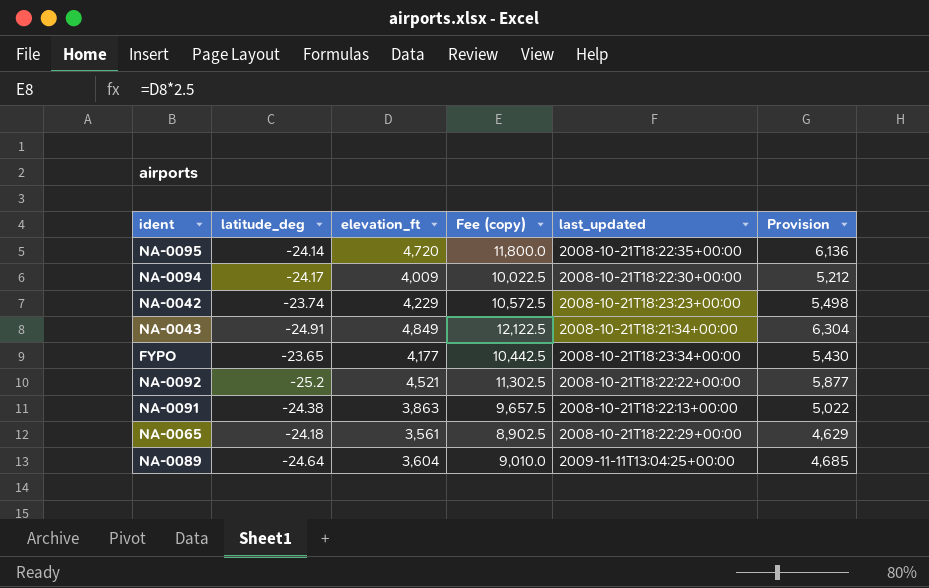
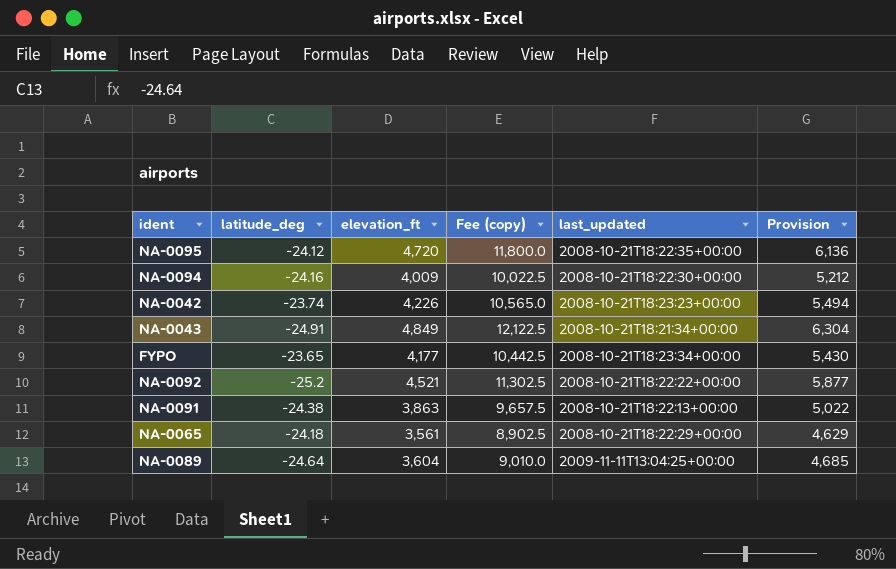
NA-0095 | latitude_deg: -24.14 -> -24.12
NA-0094 | latitude_deg: -24.17 -> -24.16
NA-0042 | elevation_ft: 4,229 -> 4,226
NA-0042 | Fee (copy): 10,572.5 -> 10,565.0
NA-0042 | Provision: 5,498 -> 5,494

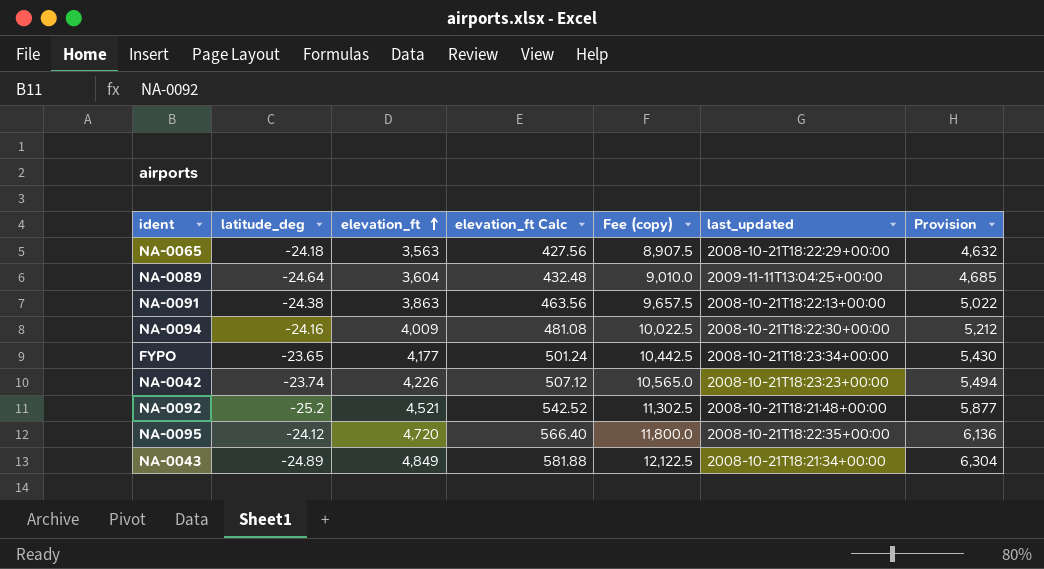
row order: none -> elevation_ft ascending
column elevation_ft Calc | formula: none -> [elevation_ft] * 0.12
NA-0065 | elevation_ft: 3,561 -> 3,563
NA-0065 | Fee (copy): 8,902.5 -> 8,907.5
NA-0065 | Provision: 4,629 -> 4,632
NA-0092 | last_updated: 2008-10-21T18:22:22+00:00 -> 2008-10-21T18:21:48+00:00
NA-0043 | latitude_deg: -24.91 -> -24.89

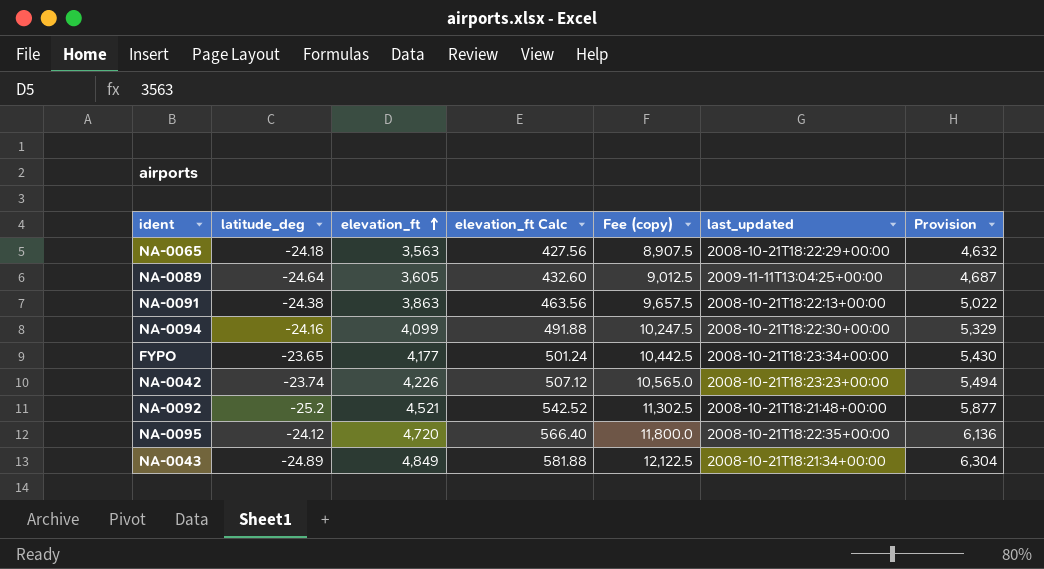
NA-0089 | elevation_ft: 3,604 -> 3,605
NA-0089 | elevation_ft Calc: 432.48 -> 432.60
NA-0089 | Fee (copy): 9,010.0 -> 9,012.5
NA-0089 | Provision: 4,685 -> 4,687
NA-0094 | elevation_ft: 4,009 -> 4,099
NA-0094 | elevation_ft Calc: 481.08 -> 491.88
NA-0094 | Fee (copy): 10,022.5 -> 10,247.5
NA-0094 | Provision: 5,212 -> 5,329

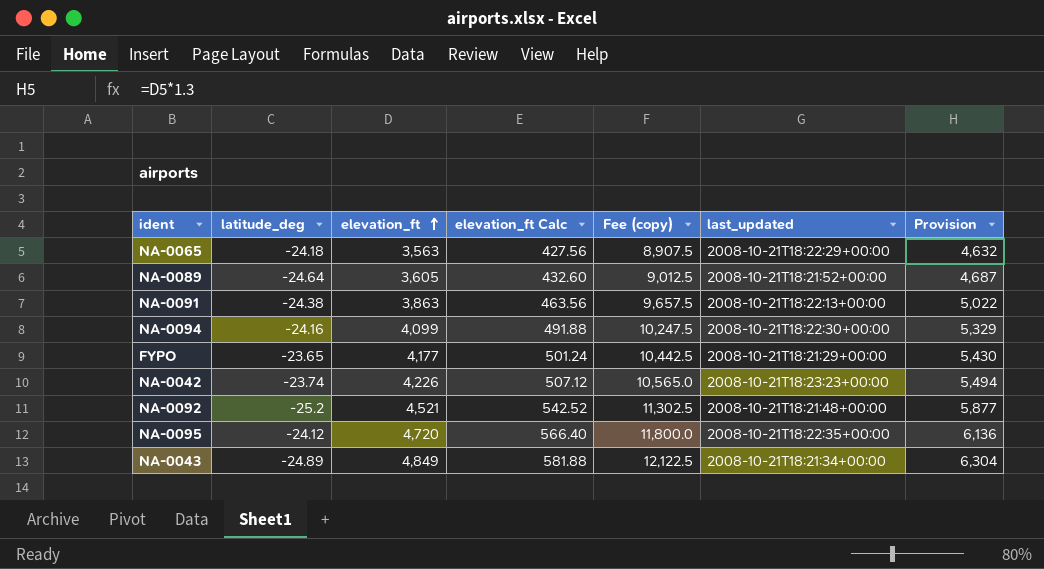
NA-0089 | last_updated: 2009-11-11T13:04:25+00:00 -> 2008-10-21T18:21:52+00:00
FYPO | last_updated: 2008-10-21T18:23:34+00:00 -> 2008-10-21T18:21:29+00:00

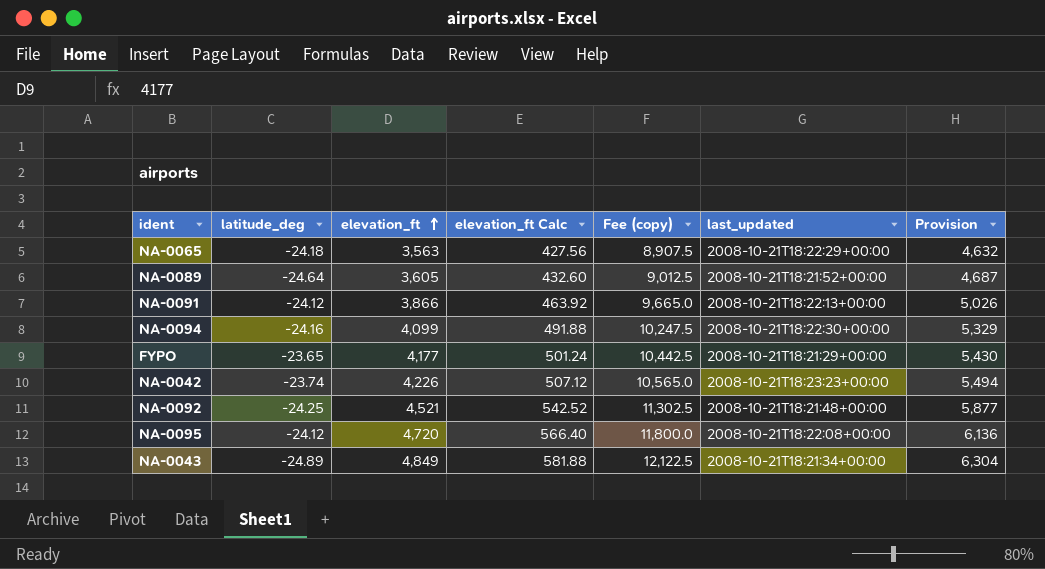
NA-0091 | latitude_deg: -24.38 -> -24.12
NA-0091 | elevation_ft: 3,863 -> 3,866
NA-0091 | elevation_ft Calc: 463.56 -> 463.92
NA-0091 | Fee (copy): 9,657.5 -> 9,665.0
NA-0091 | Provision: 5,022 -> 5,026
NA-0092 | latitude_deg: -25.2 -> -24.25
NA-0095 | last_updated: 2008-10-21T18:22:35+00:00 -> 2008-10-21T18:22:08+00:00

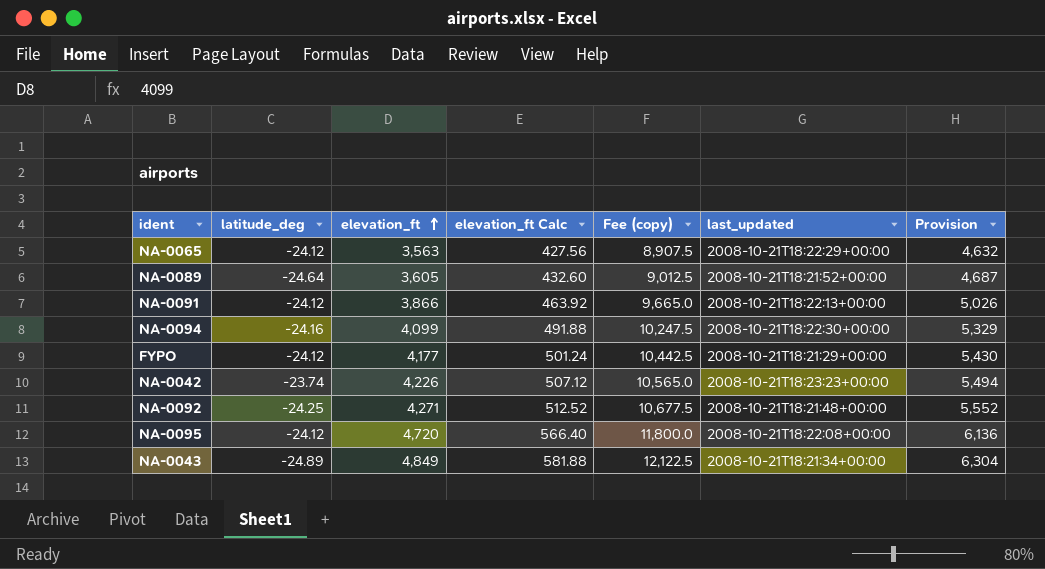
NA-0065 | latitude_deg: -24.18 -> -24.12
FYPO | latitude_deg: -23.65 -> -24.12
NA-0092 | elevation_ft: 4,521 -> 4,271
NA-0092 | elevation_ft Calc: 542.52 -> 512.52
NA-0092 | Fee (copy): 11,302.5 -> 10,677.5
NA-0092 | Provision: 5,877 -> 5,552

